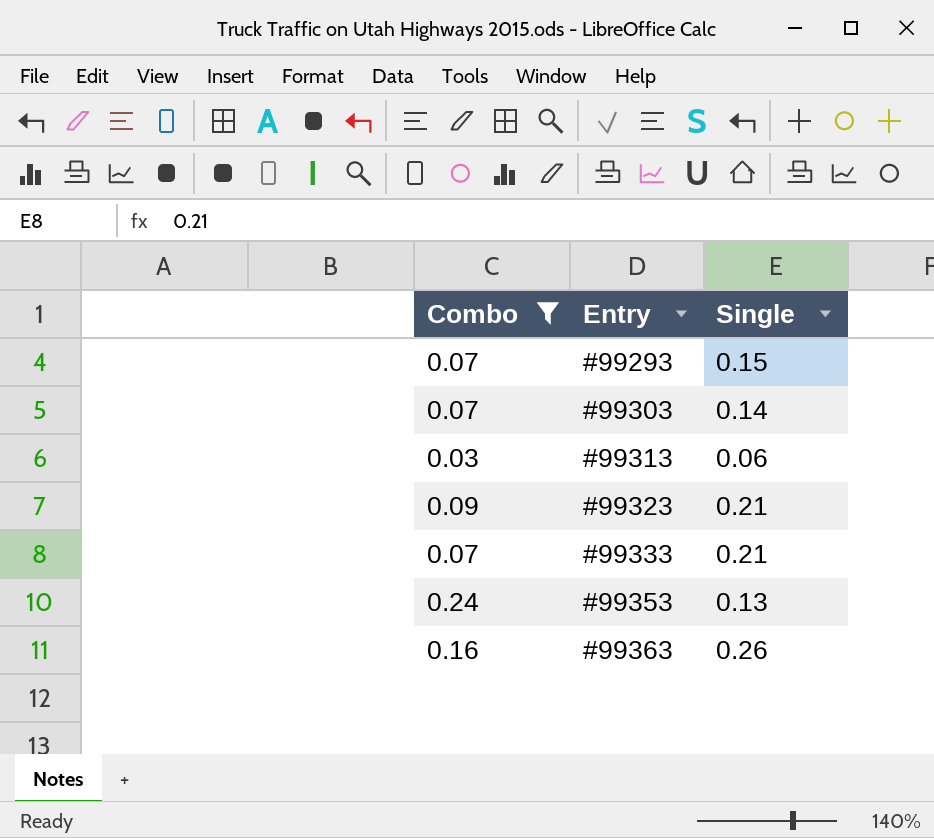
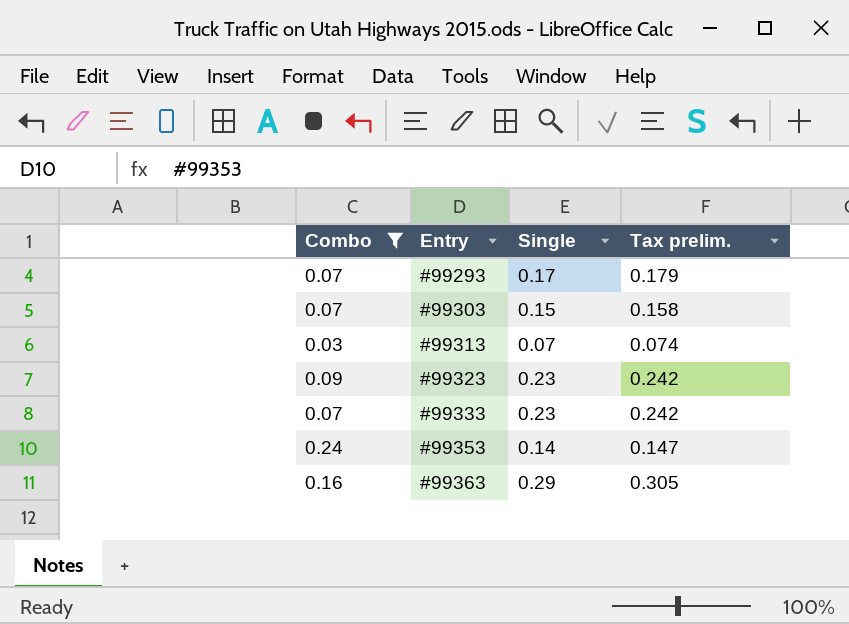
column Tax prelim. | formula: none -> [Single] * 1.05
#99293 | Single: 0.15 -> 0.17
#99303 | Single: 0.14 -> 0.15
#99313 | Single: 0.06 -> 0.07
#99323 | Single: 0.21 -> 0.23
#99333 | Single: 0.21 -> 0.23
#99353 | Single: 0.13 -> 0.14
#99363 | Single: 0.26 -> 0.29

